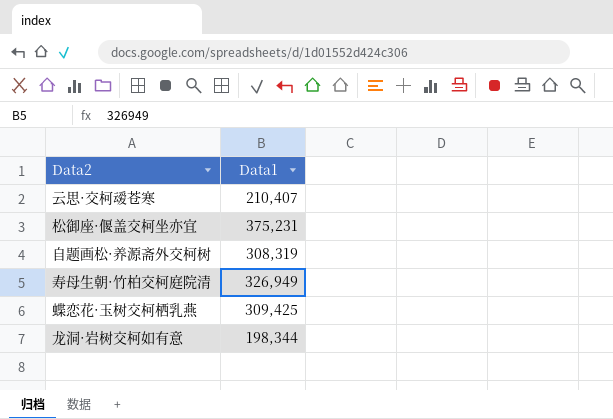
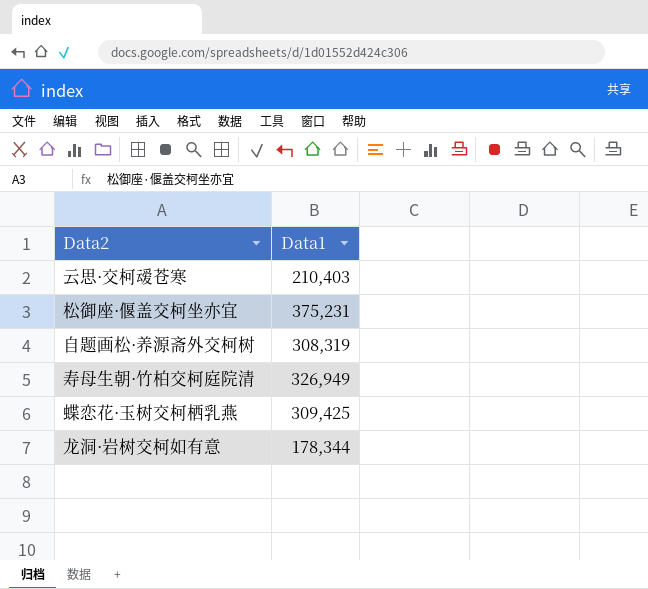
云思·交柯叆苍寒 | Data1: 210,407 -> 210,403
龙洞·岩树交柯如有意 | Data1: 198,344 -> 178,344

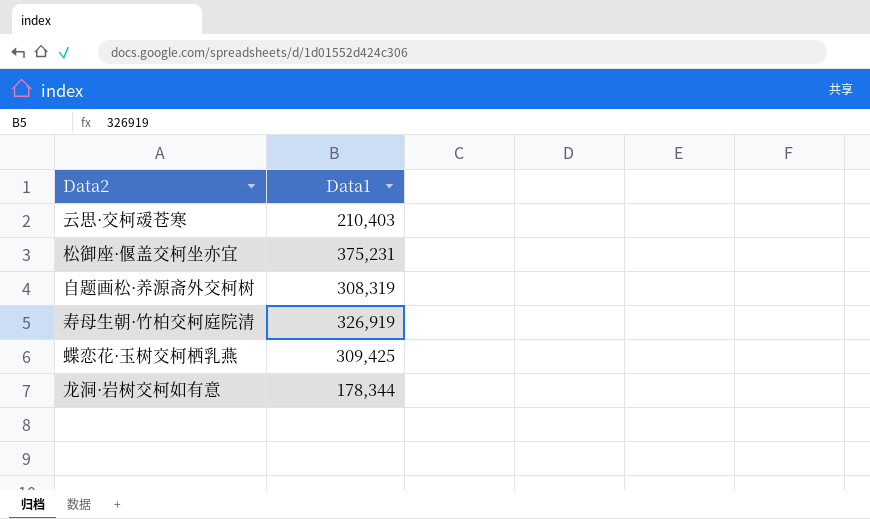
寿母生朝·竹柏交柯庭院清 | Data1: 326,949 -> 326,919

